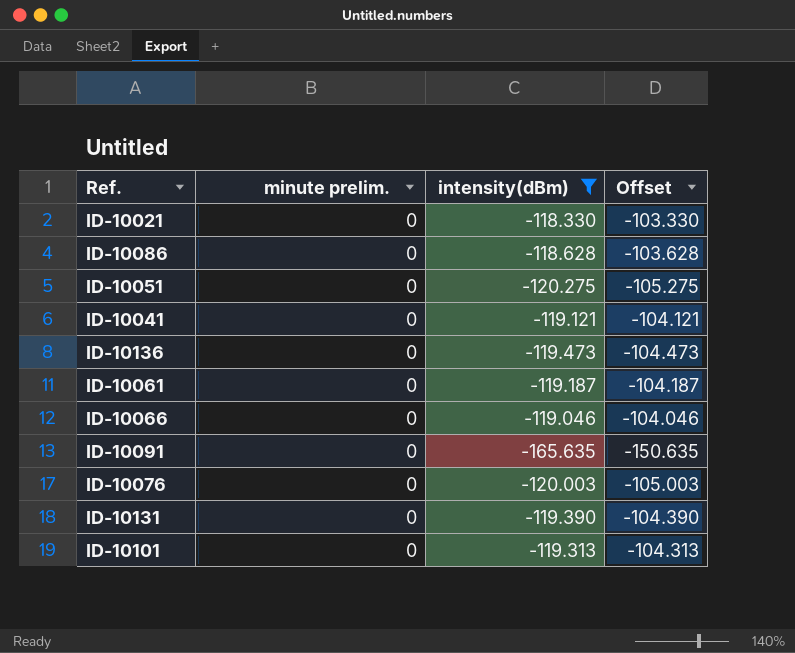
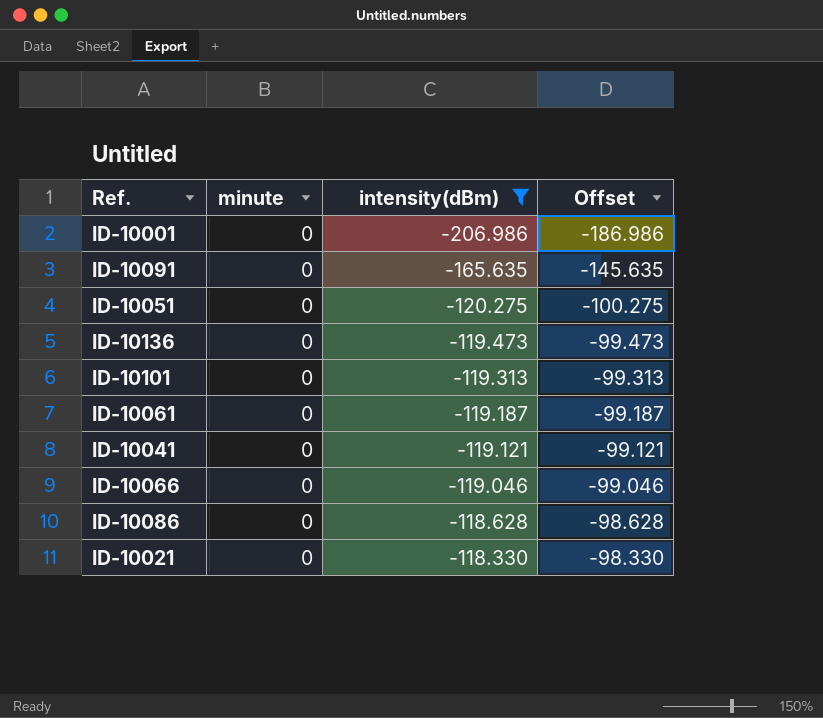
row order: none -> intensity(dBm) ascending
column name: minute prelim. -> minute
column Offset | formula: [intensity(dBm)] + 15 -> [intensity(dBm)] + 20
row ID-10076: 0 | -120.003 | -105.003 -> none
row ID-10131: 0 | -119.390 | -104.390 -> none
row ID-10001: none -> 0 | -206.986 | -186.986

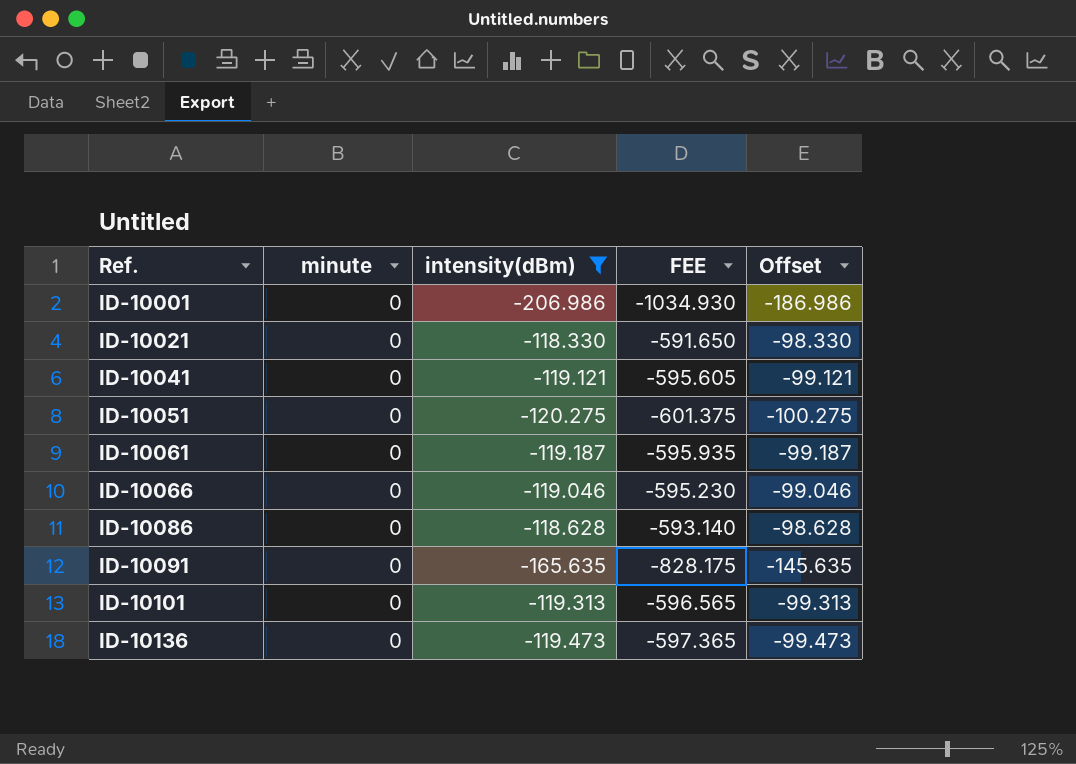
row order: intensity(dBm) ascending -> Ref. ascending
column FEE | formula: none -> [intensity(dBm)] * 5

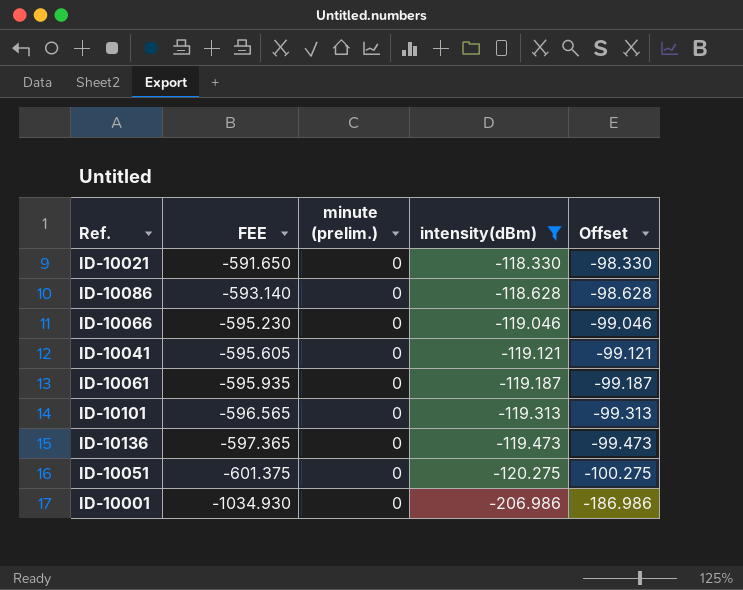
row order: Ref. ascending -> FEE descending
column FEE | position: 4 -> 2
column name: minute -> minute (prelim.)
row ID-10091: 0 | -165.635 | -828.175 | -145.635 -> none

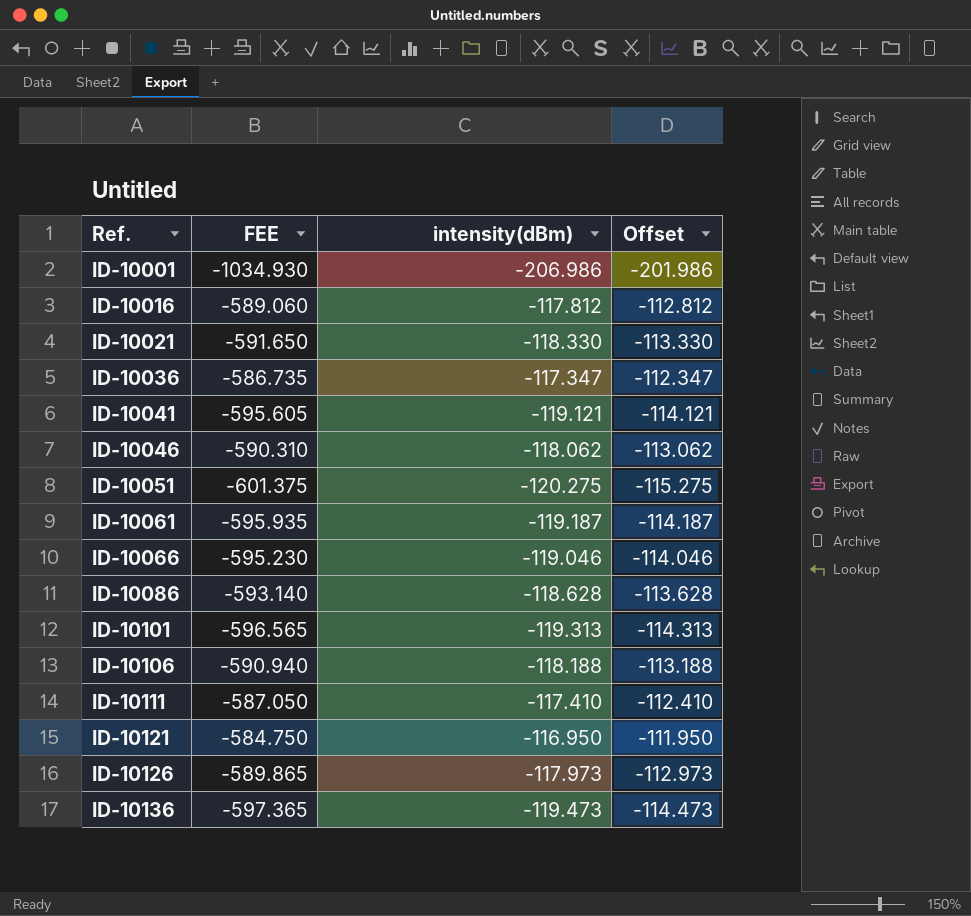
filter: intensity(dBm) <= -118.330 -> none
row order: FEE descending -> Ref. ascending
column minute (prelim.) | position: 3 -> none
column Offset | formula: [intensity(dBm)] + 20 -> [intensity(dBm)] + 5

